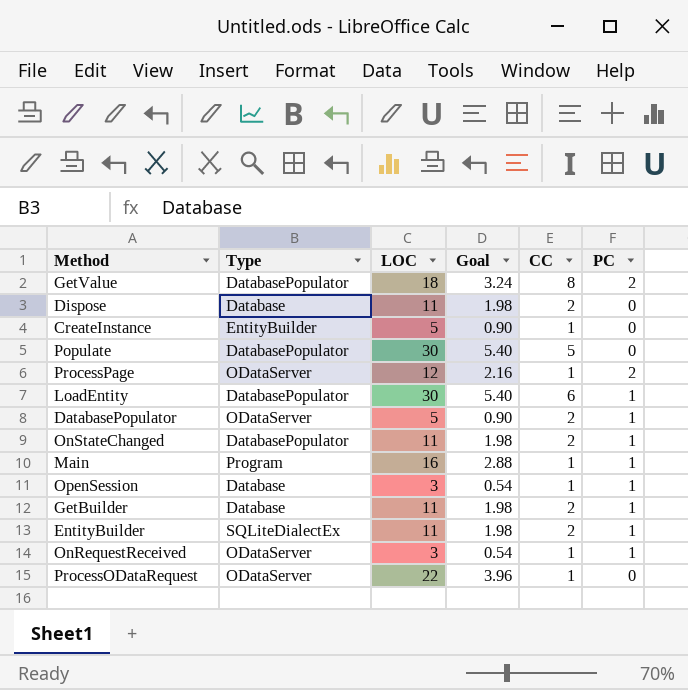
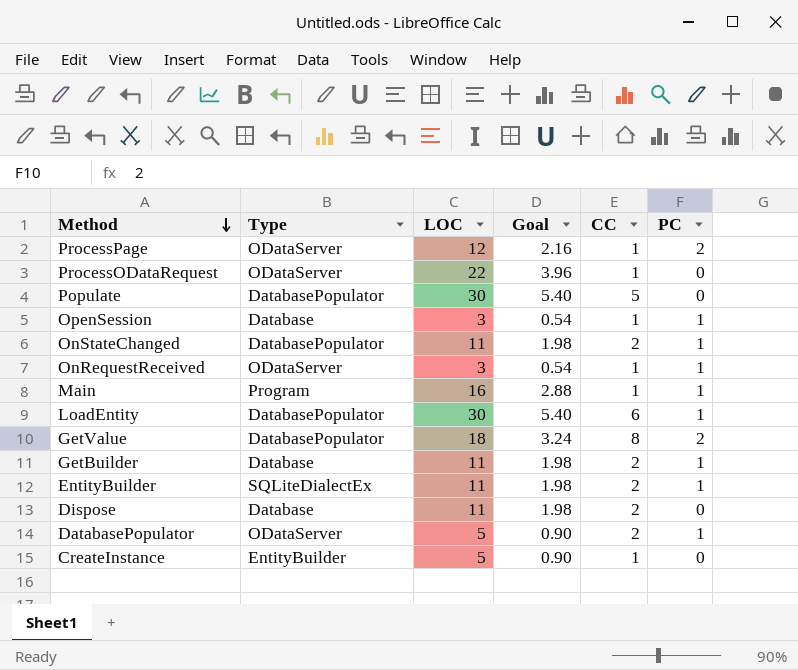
row order: none -> Method descending

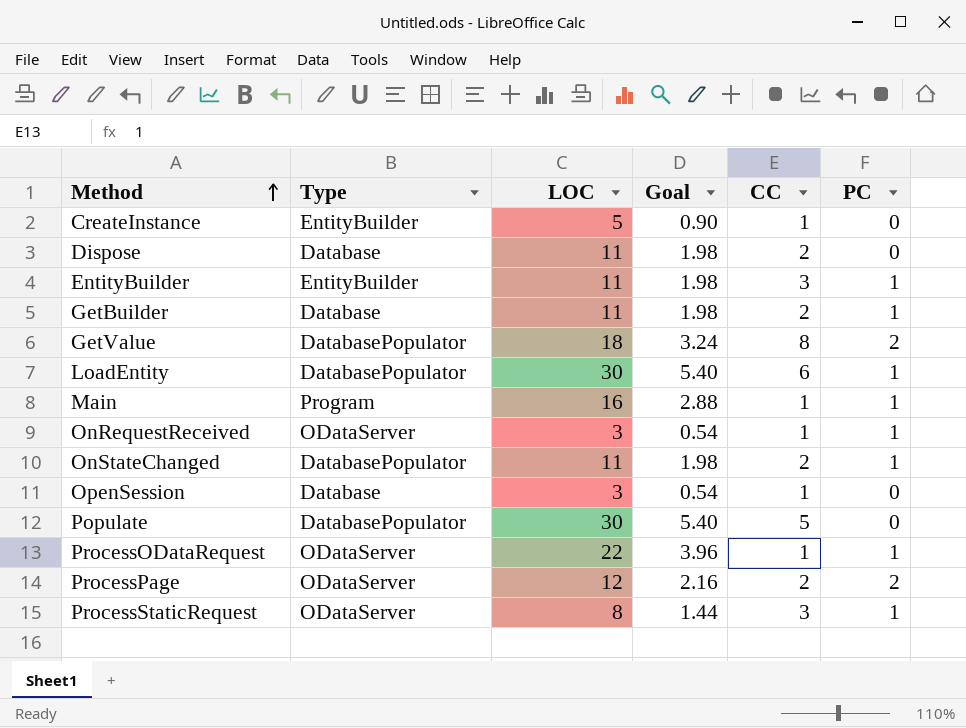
row order: Method descending -> Method ascending
row DatabasePopulator: ODataServer | 5 | 0.90 | 2 | 1 -> none
EntityBuilder | Type: SQLiteDialectEx -> EntityBuilder
EntityBuilder | CC: 2 -> 3
OpenSession | PC: 1 -> 0
ProcessODataRequest | PC: 0 -> 1
ProcessPage | CC: 1 -> 2
row ProcessStaticRequest: none -> ODataServer | 8 | 1.44 | 3 | 1

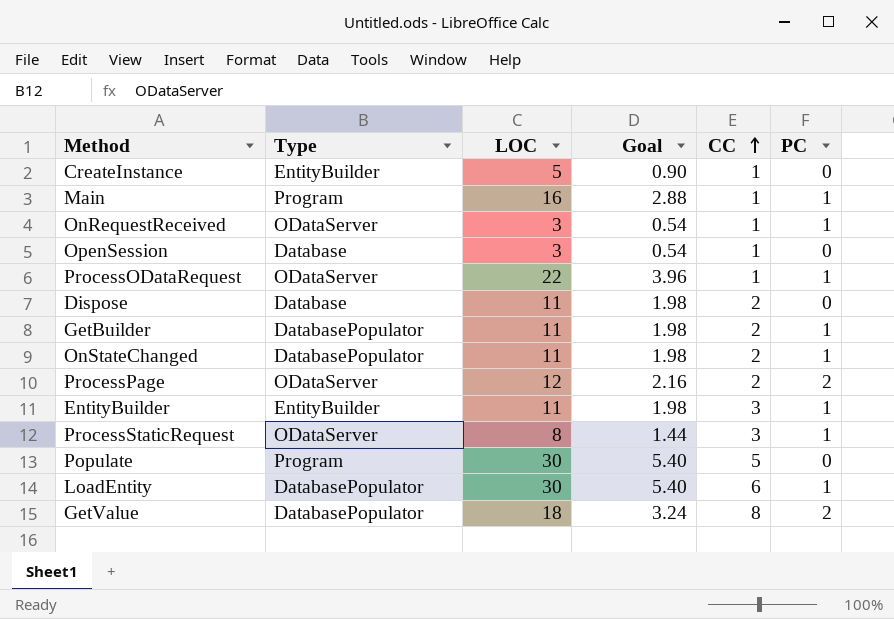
row order: Method ascending -> CC ascending
GetBuilder | Type: Database -> DatabasePopulator
Populate | Type: DatabasePopulator -> Program

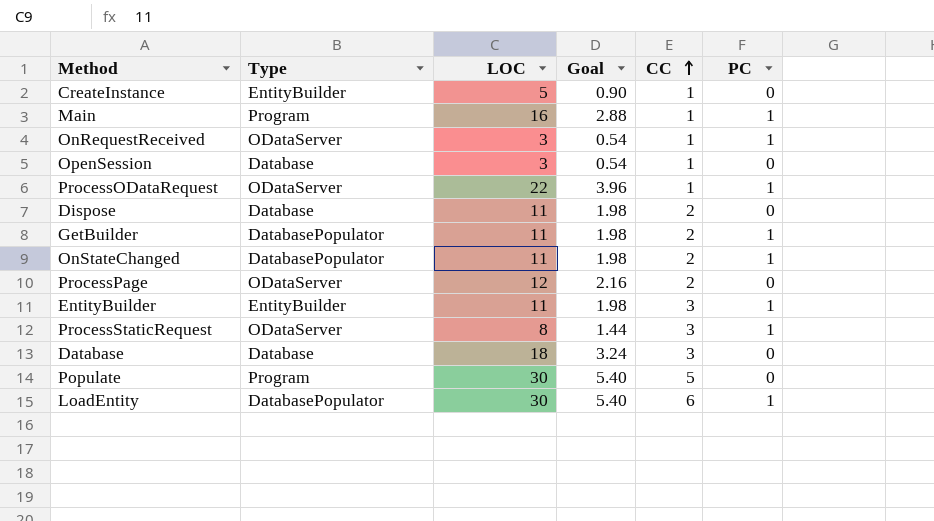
row GetValue: DatabasePopulator | 18 | 3.24 | 8 | 2 -> none
ProcessPage | PC: 2 -> 0
row Database: none -> Database | 18 | 3.24 | 3 | 0

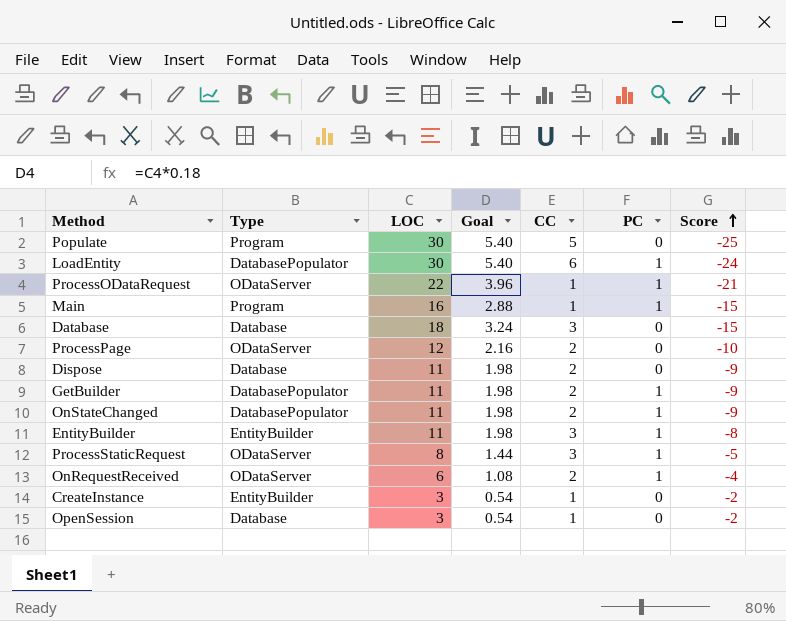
row order: CC ascending -> Score ascending
column Score | formula: none -> [CC] - [LOC]
OnRequestReceived | LOC: 3 -> 6
OnRequestReceived | Goal: 0.54 -> 1.08
OnRequestReceived | CC: 1 -> 2
CreateInstance | LOC: 5 -> 3
CreateInstance | Goal: 0.90 -> 0.54

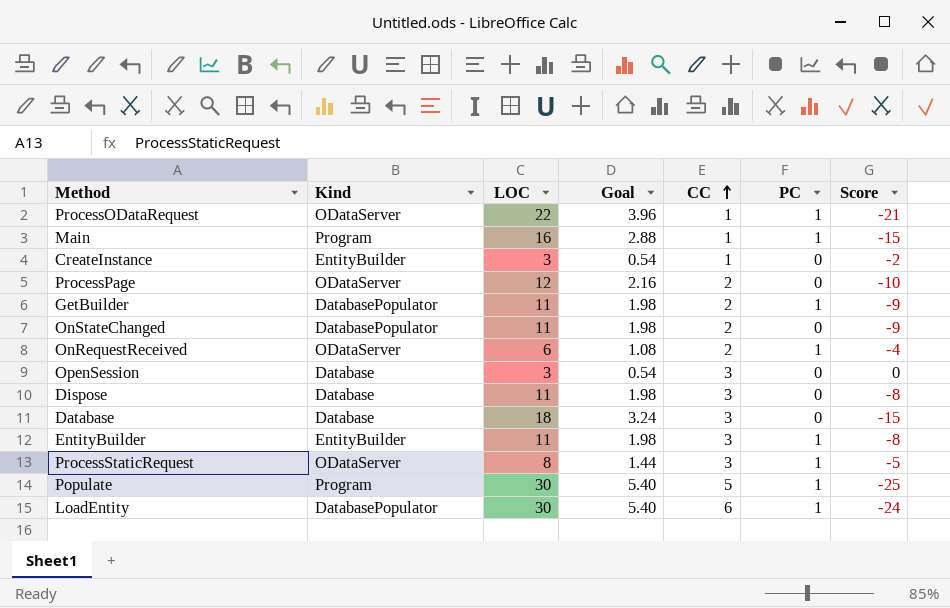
row order: Score ascending -> CC ascending
column name: Type -> Kind
OnStateChanged | PC: 1 -> 0
OpenSession | CC: 1 -> 3
OpenSession | Score: -2 -> 0
Dispose | CC: 2 -> 3
Dispose | Score: -9 -> -8
Populate | PC: 0 -> 1

